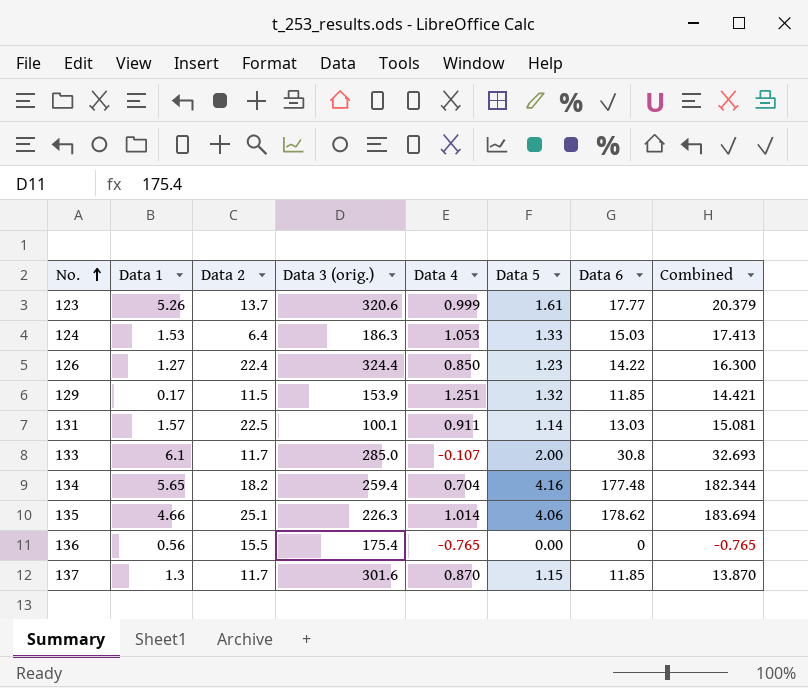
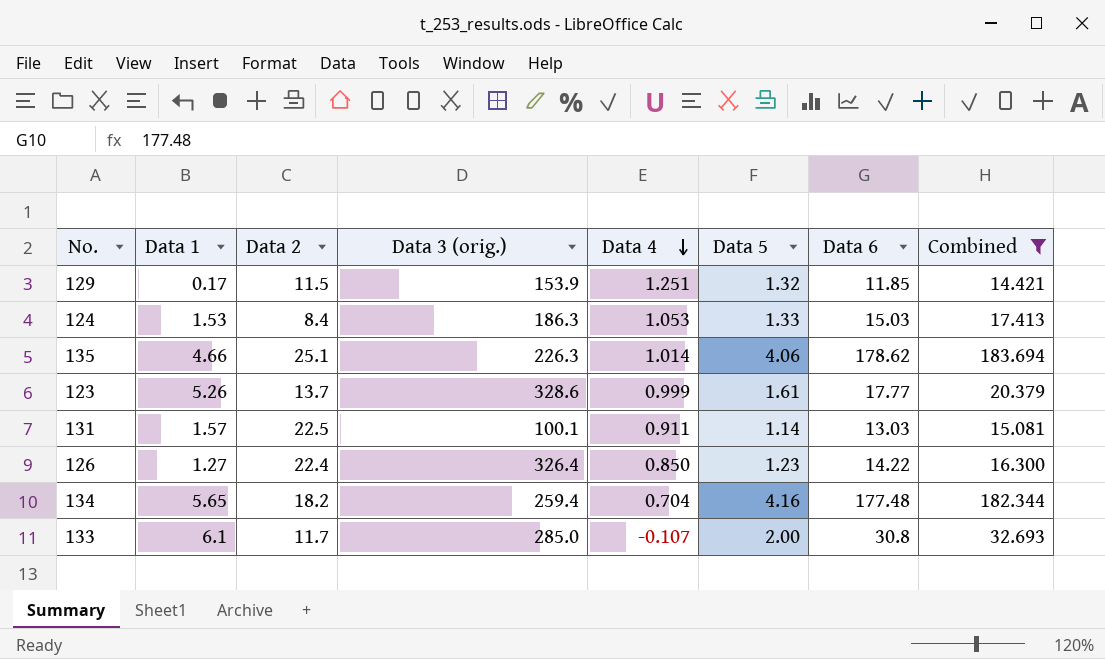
filter: none -> Combined >= 14.421
row order: No. ascending -> Data 4 descending
124 | Data 2: 6.4 -> 8.4
123 | Data 3 (orig.): 320.6 -> 328.6
126 | Data 3 (orig.): 324.4 -> 326.4

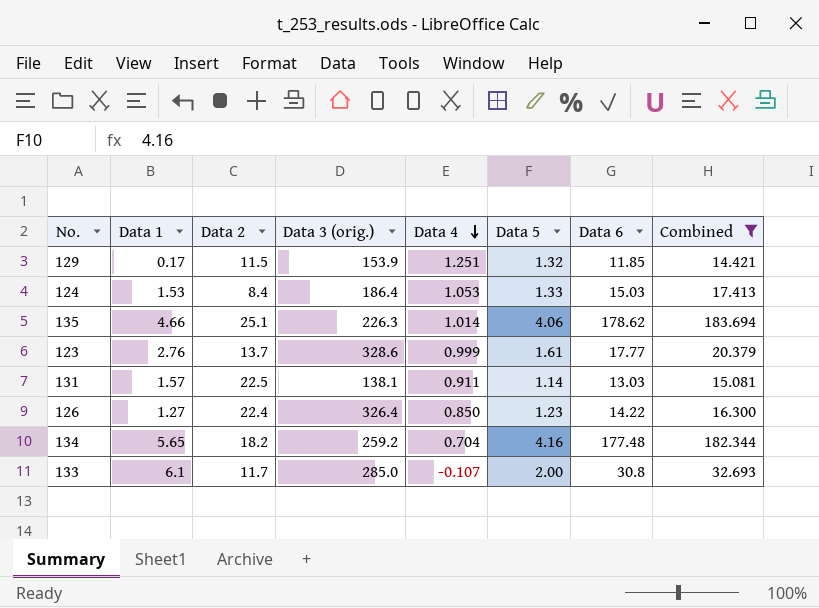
124 | Data 3 (orig.): 186.3 -> 186.4
123 | Data 1: 5.26 -> 2.76
131 | Data 3 (orig.): 100.1 -> 138.1
134 | Data 3 (orig.): 259.4 -> 259.2

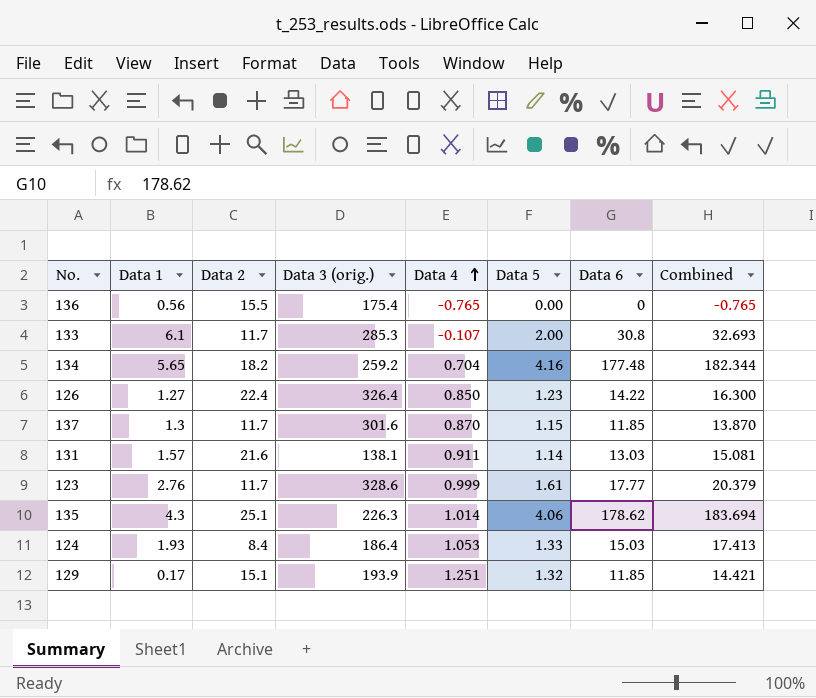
filter: Combined >= 14.421 -> none
row order: Data 4 descending -> Data 4 ascending
133 | Data 3 (orig.): 285.0 -> 285.3
131 | Data 2: 22.5 -> 21.6
123 | Data 2: 13.7 -> 11.7
135 | Data 1: 4.66 -> 4.3
124 | Data 1: 1.53 -> 1.93
129 | Data 2: 11.5 -> 15.1
129 | Data 3 (orig.): 153.9 -> 193.9

